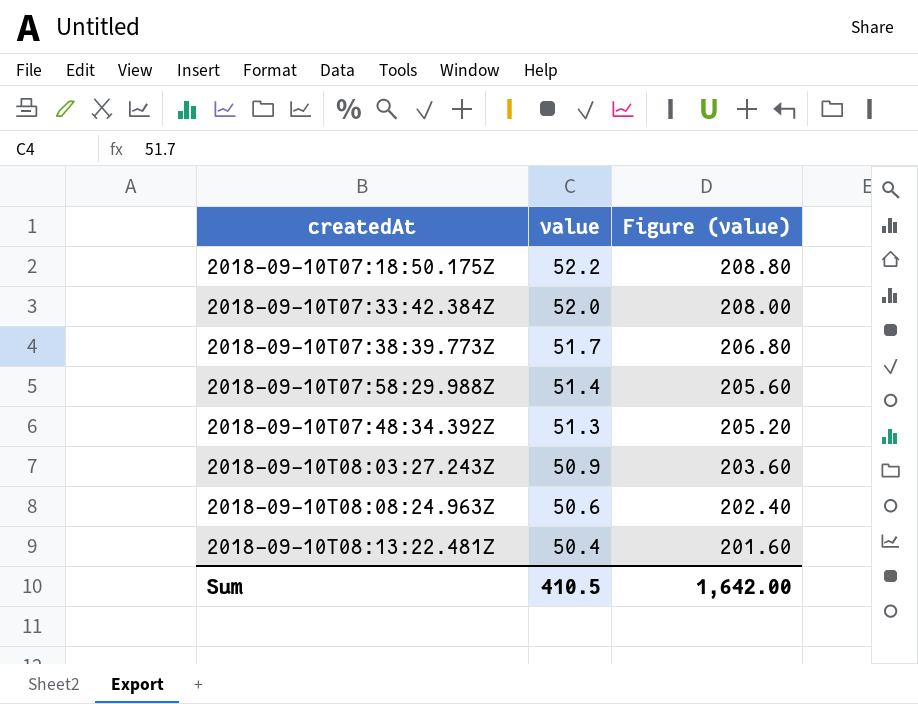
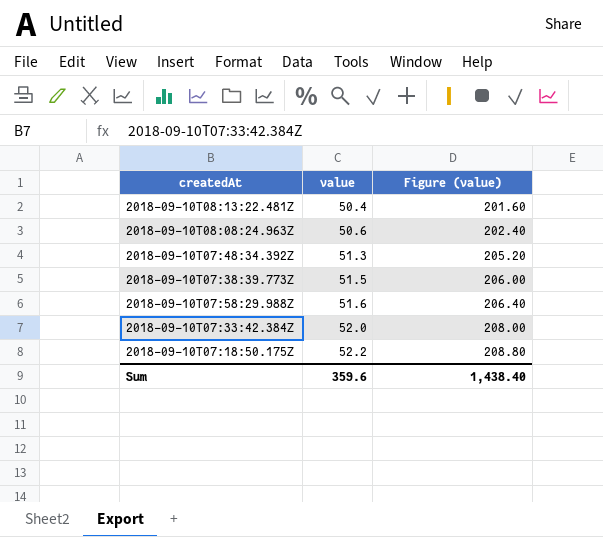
row order: value descending -> value ascending
row 2018-09-10T08:03:27.243Z: 50.9 | 203.60 -> none
2018-09-10T07:38:39.773Z | value: 51.7 -> 51.5
2018-09-10T07:38:39.773Z | Figure (value): 206.80 -> 206.00
2018-09-10T07:58:29.988Z | value: 51.4 -> 51.6
2018-09-10T07:58:29.988Z | Figure (value): 205.60 -> 206.40
Sum | value: 410.5 -> 359.6
Sum | Figure (value): 1,642.00 -> 1,438.40

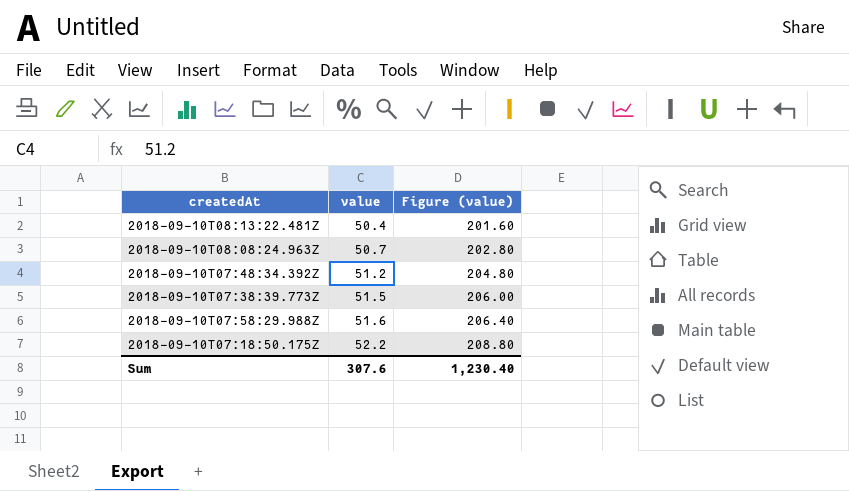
row 2018-09-10T07:33:42.384Z: 52.0 | 208.00 -> none
2018-09-10T08:08:24.963Z | value: 50.6 -> 50.7
2018-09-10T08:08:24.963Z | Figure (value): 202.40 -> 202.80
2018-09-10T07:48:34.392Z | value: 51.3 -> 51.2
2018-09-10T07:48:34.392Z | Figure (value): 205.20 -> 204.80
Sum | value: 359.6 -> 307.6
Sum | Figure (value): 1,438.40 -> 1,230.40

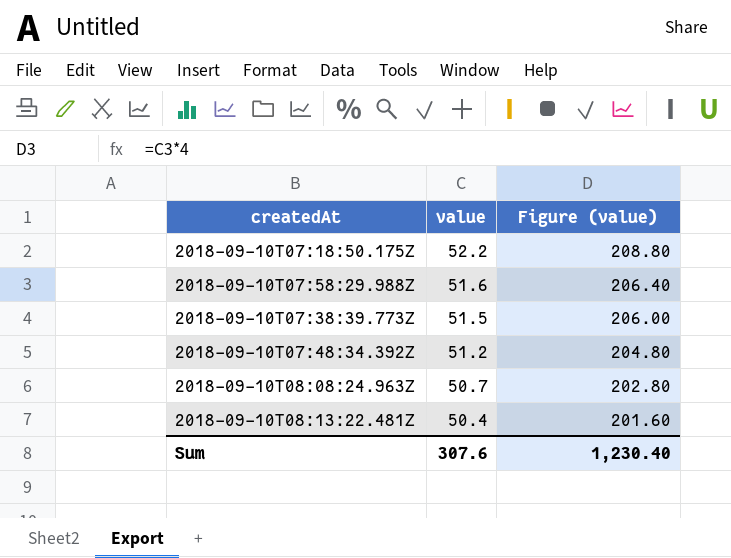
row order: value ascending -> value descending

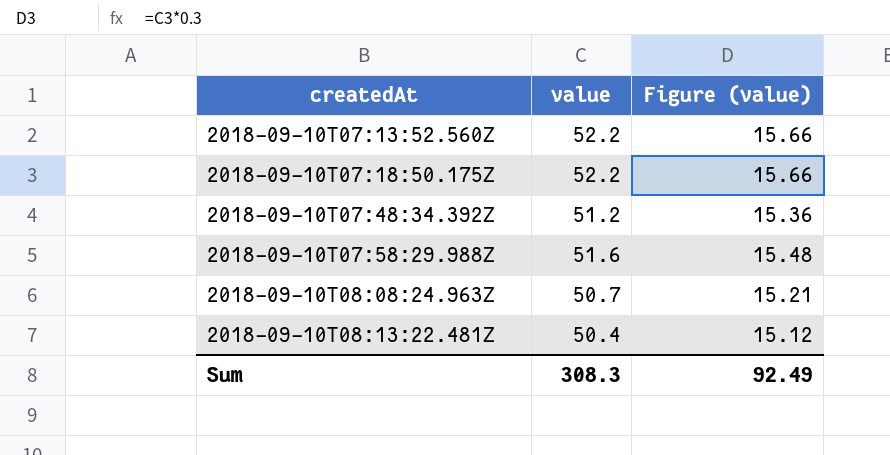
row order: value descending -> createdAt ascending
column Figure (value) | formula: [value] * 4 -> [value] * 0.3
row 2018-09-10T07:38:39.773Z: 51.5 | 206.00 -> none
row 2018-09-10T07:13:52.560Z: none -> 52.2 | 15.66
Sum | value: 307.6 -> 308.3
Sum | Figure (value): 1,230.40 -> 92.49

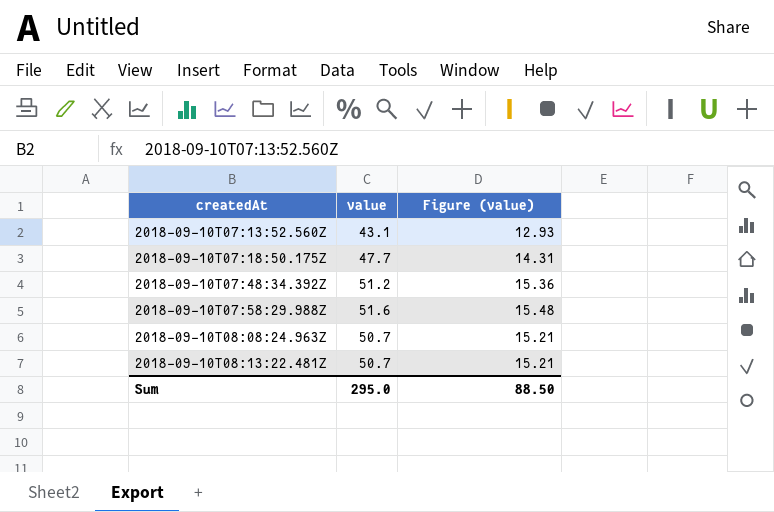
2018-09-10T07:13:52.560Z | value: 52.2 -> 43.1
2018-09-10T07:13:52.560Z | Figure (value): 15.66 -> 12.93
2018-09-10T07:18:50.175Z | value: 52.2 -> 47.7
2018-09-10T07:18:50.175Z | Figure (value): 15.66 -> 14.31
2018-09-10T08:13:22.481Z | value: 50.4 -> 50.7
2018-09-10T08:13:22.481Z | Figure (value): 15.12 -> 15.21
Sum | value: 308.3 -> 295.0
Sum | Figure (value): 92.49 -> 88.50

